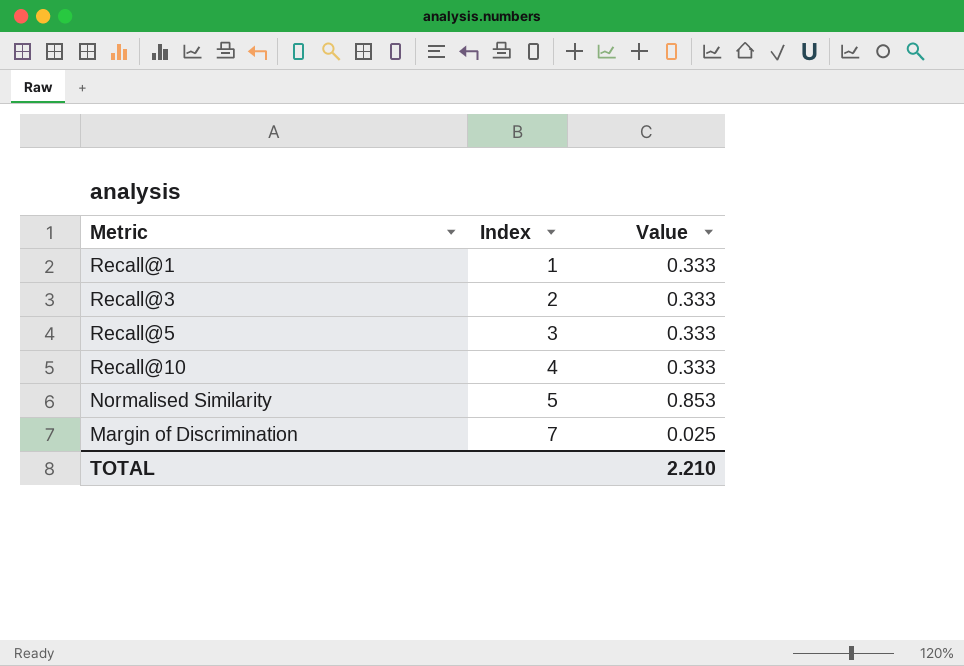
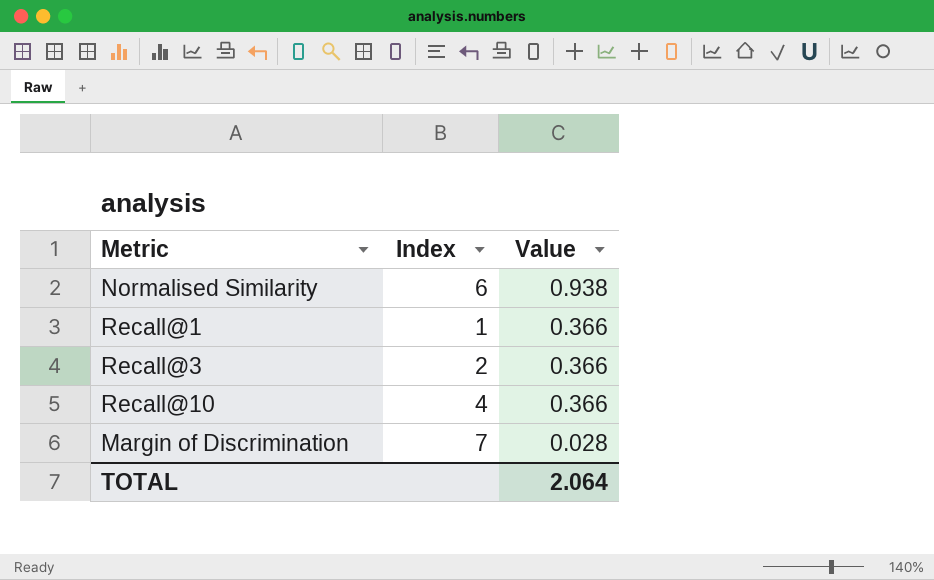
row order: Index ascending -> Value descending
row Recall@5: 3 | 0.333 -> none
Normalised Similarity | Index: 5 -> 6
Normalised Similarity | Value: 0.853 -> 0.938
Recall@1 | Value: 0.333 -> 0.366
Recall@3 | Value: 0.333 -> 0.366
Recall@10 | Value: 0.333 -> 0.366
Margin of Discrimination | Value: 0.025 -> 0.028
TOTAL | Value: 2.210 -> 2.064

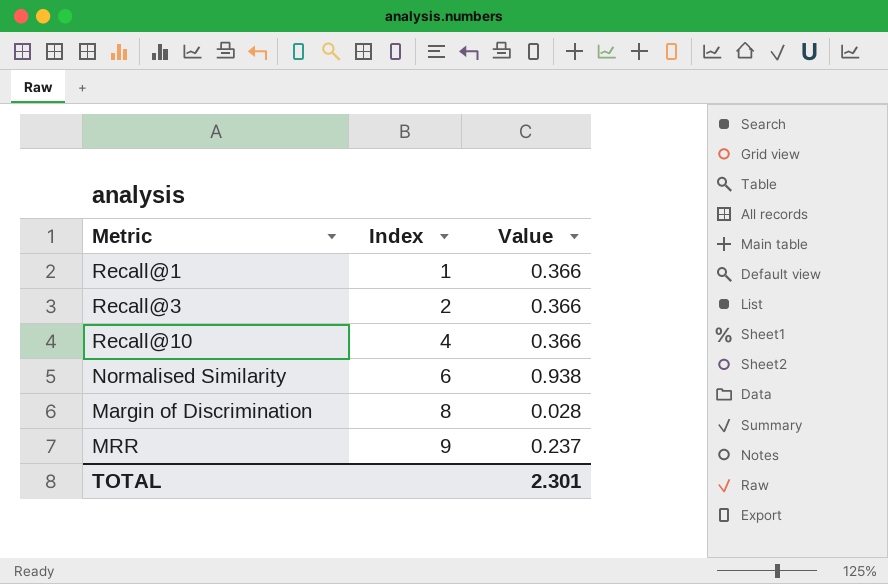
row order: Value descending -> Index ascending
Margin of Discrimination | Index: 7 -> 8
row MRR: none -> 9 | 0.237
TOTAL | Value: 2.064 -> 2.301

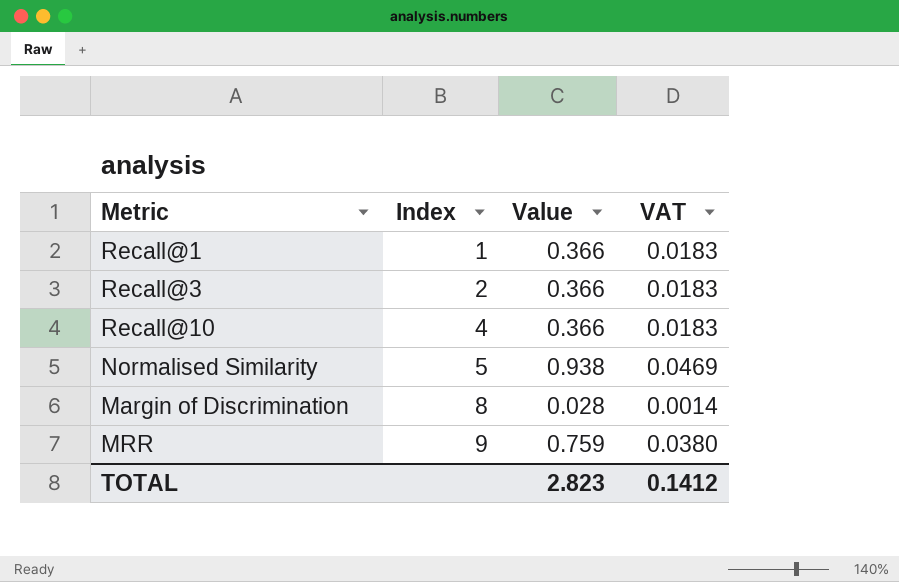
column VAT | formula: none -> [Value] * 0.05
Normalised Similarity | Index: 6 -> 5
MRR | Value: 0.237 -> 0.759
TOTAL | Value: 2.301 -> 2.823

